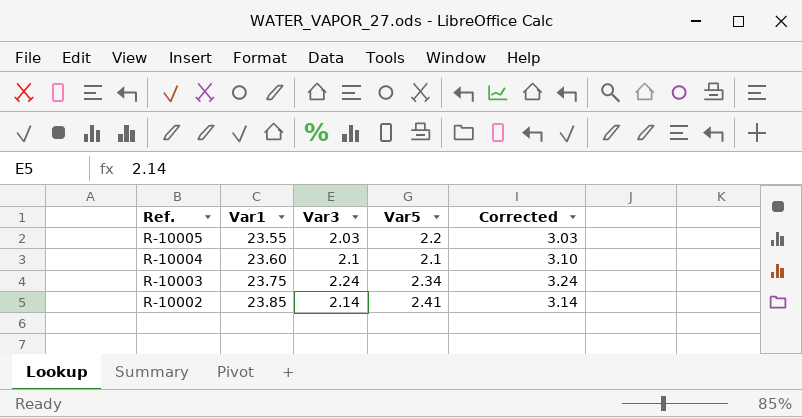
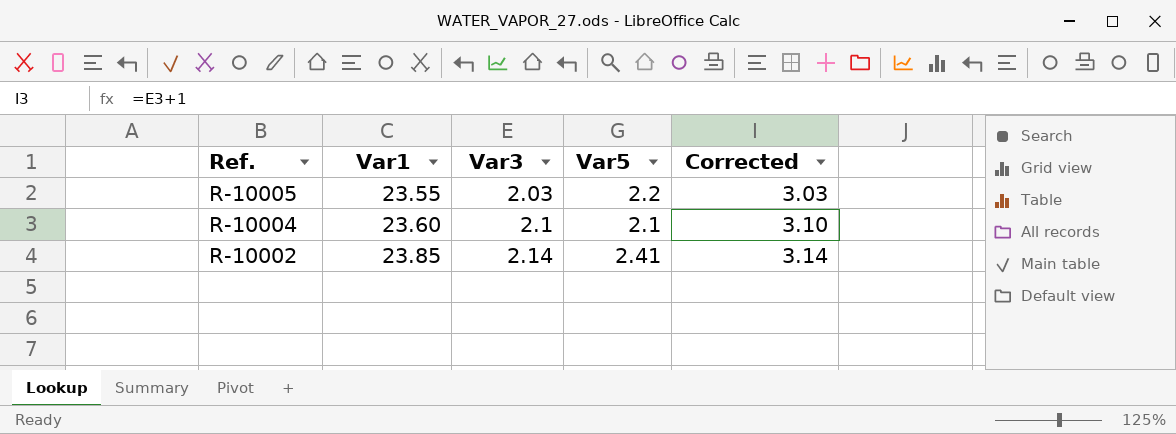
row R-10003: 23.75 | 2.24 | 2.34 | 3.24 -> none

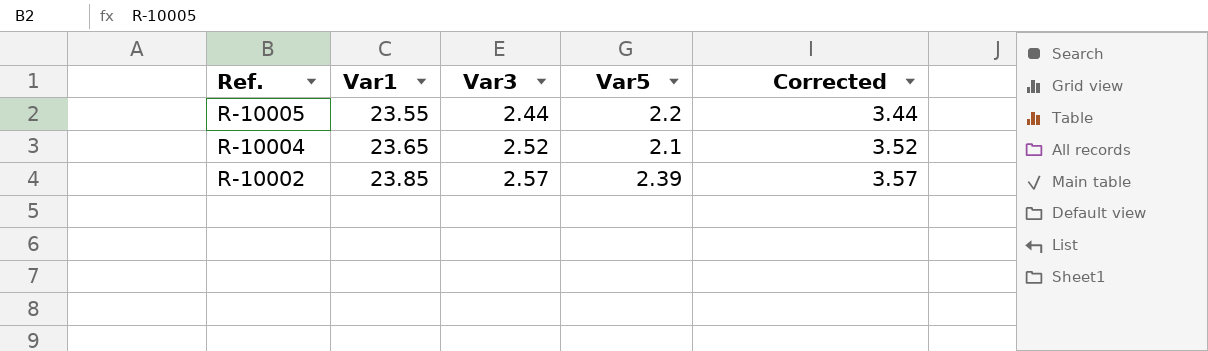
R-10005 | Var3: 2.03 -> 2.44
R-10005 | Corrected: 3.03 -> 3.44
R-10004 | Var1: 23.60 -> 23.65
R-10004 | Var3: 2.1 -> 2.52
R-10004 | Corrected: 3.10 -> 3.52
R-10002 | Var3: 2.14 -> 2.57
R-10002 | Var5: 2.41 -> 2.39
R-10002 | Corrected: 3.14 -> 3.57

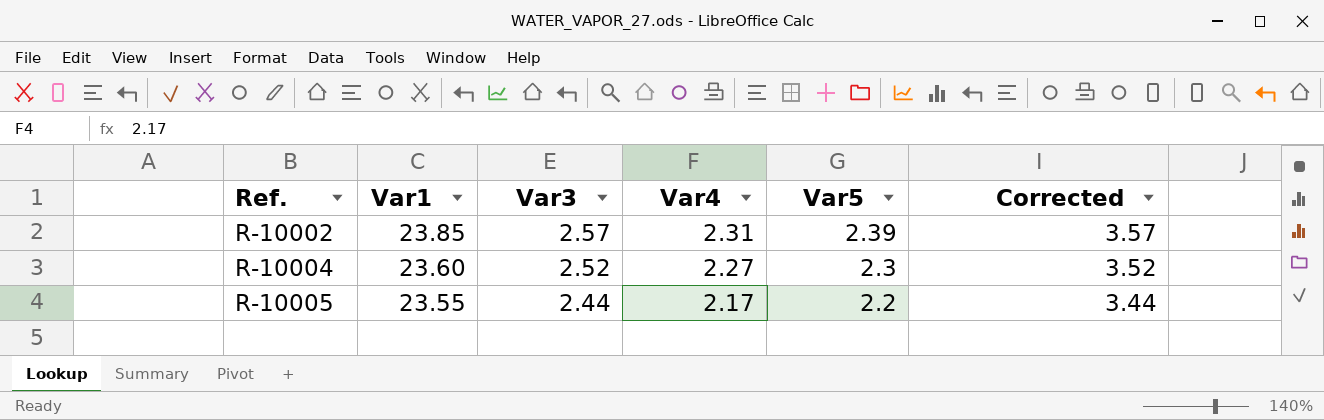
row order: Ref. descending -> Ref. ascending
column Var4 | position: none -> 4
R-10004 | Var1: 23.65 -> 23.60
R-10004 | Var5: 2.1 -> 2.3

